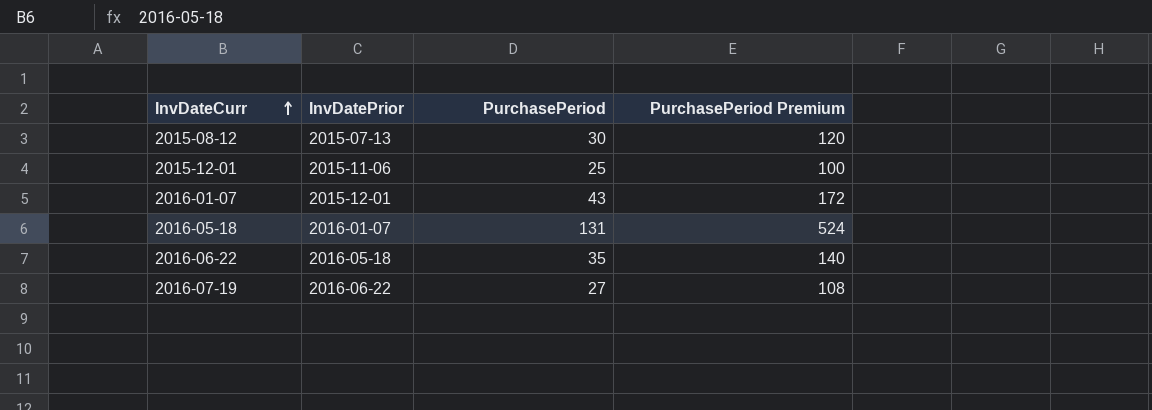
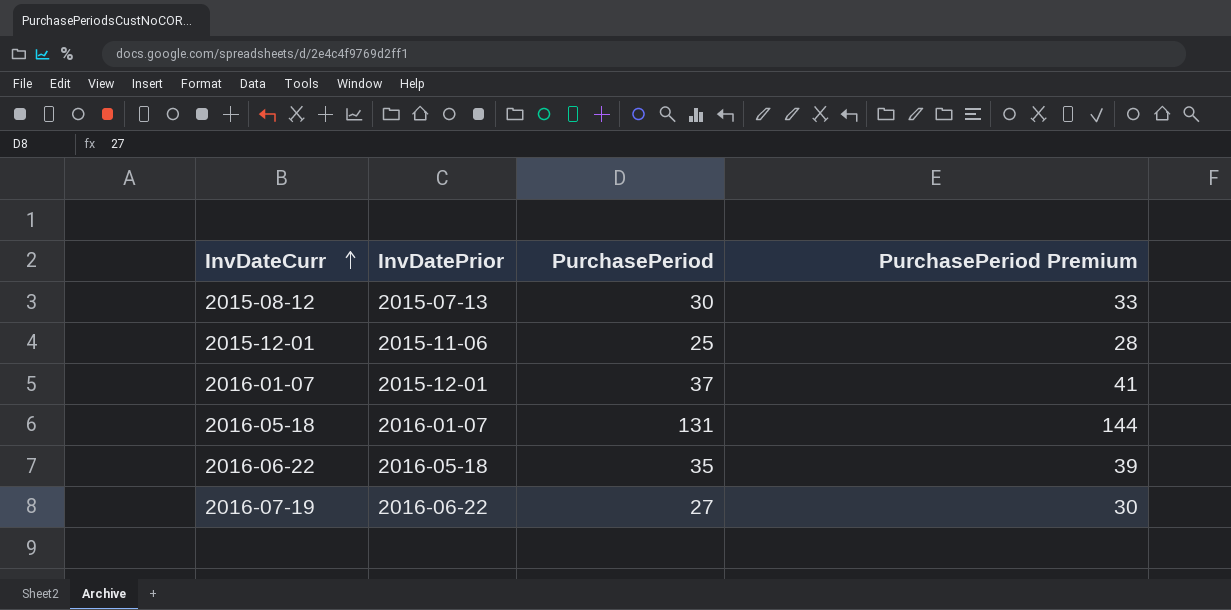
column PurchasePeriod Premium | formula: [PurchasePeriod] * 4 -> [PurchasePeriod] * 1.1
2016-01-07 | PurchasePeriod: 43 -> 37

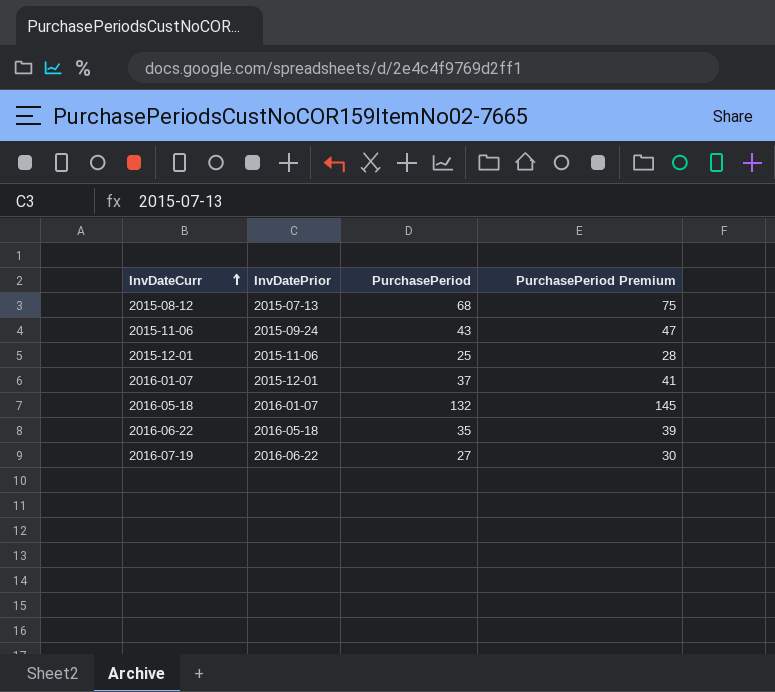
2015-08-12 | PurchasePeriod: 30 -> 68
2015-08-12 | PurchasePeriod Premium: 33 -> 75
row 2015-11-06: none -> 2015-09-24 | 43 | 47
2016-05-18 | PurchasePeriod: 131 -> 132
2016-05-18 | PurchasePeriod Premium: 144 -> 145

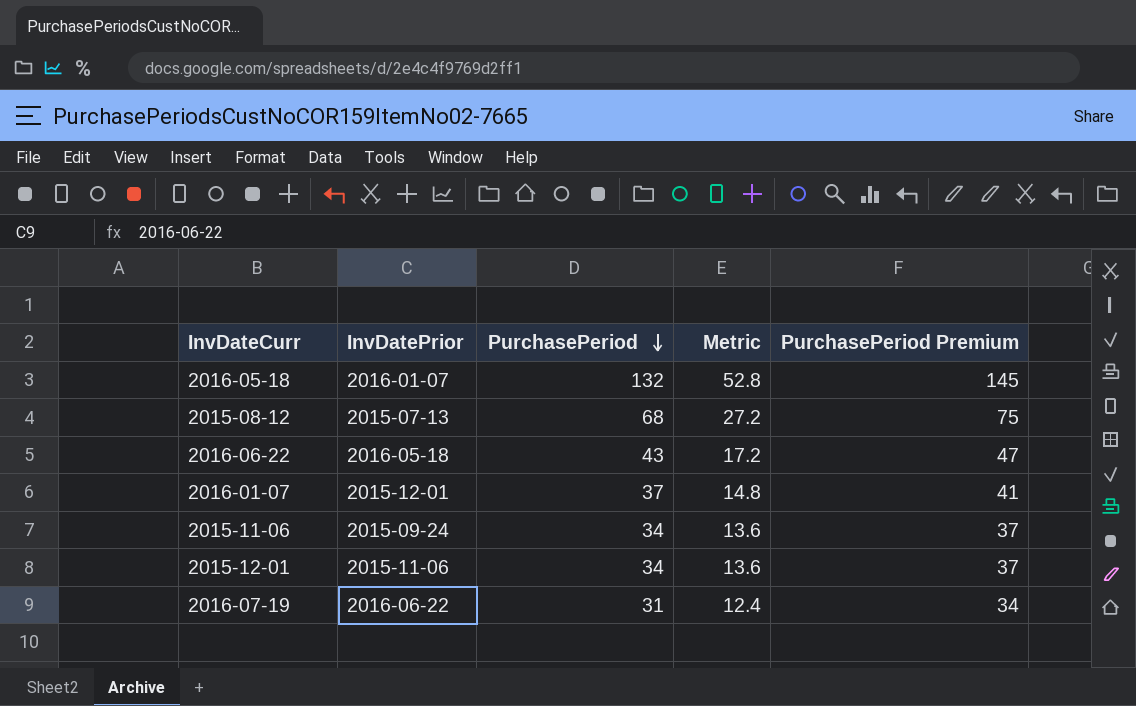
row order: InvDateCurr ascending -> PurchasePeriod descending
column Metric | formula: none -> [PurchasePeriod] * 0.4
2016-06-22 | PurchasePeriod: 35 -> 43
2016-06-22 | PurchasePeriod Premium: 39 -> 47
2015-11-06 | PurchasePeriod: 43 -> 34
2015-11-06 | PurchasePeriod Premium: 47 -> 37
2015-12-01 | PurchasePeriod: 25 -> 34
2015-12-01 | PurchasePeriod Premium: 28 -> 37
2016-07-19 | PurchasePeriod: 27 -> 31
2016-07-19 | PurchasePeriod Premium: 30 -> 34

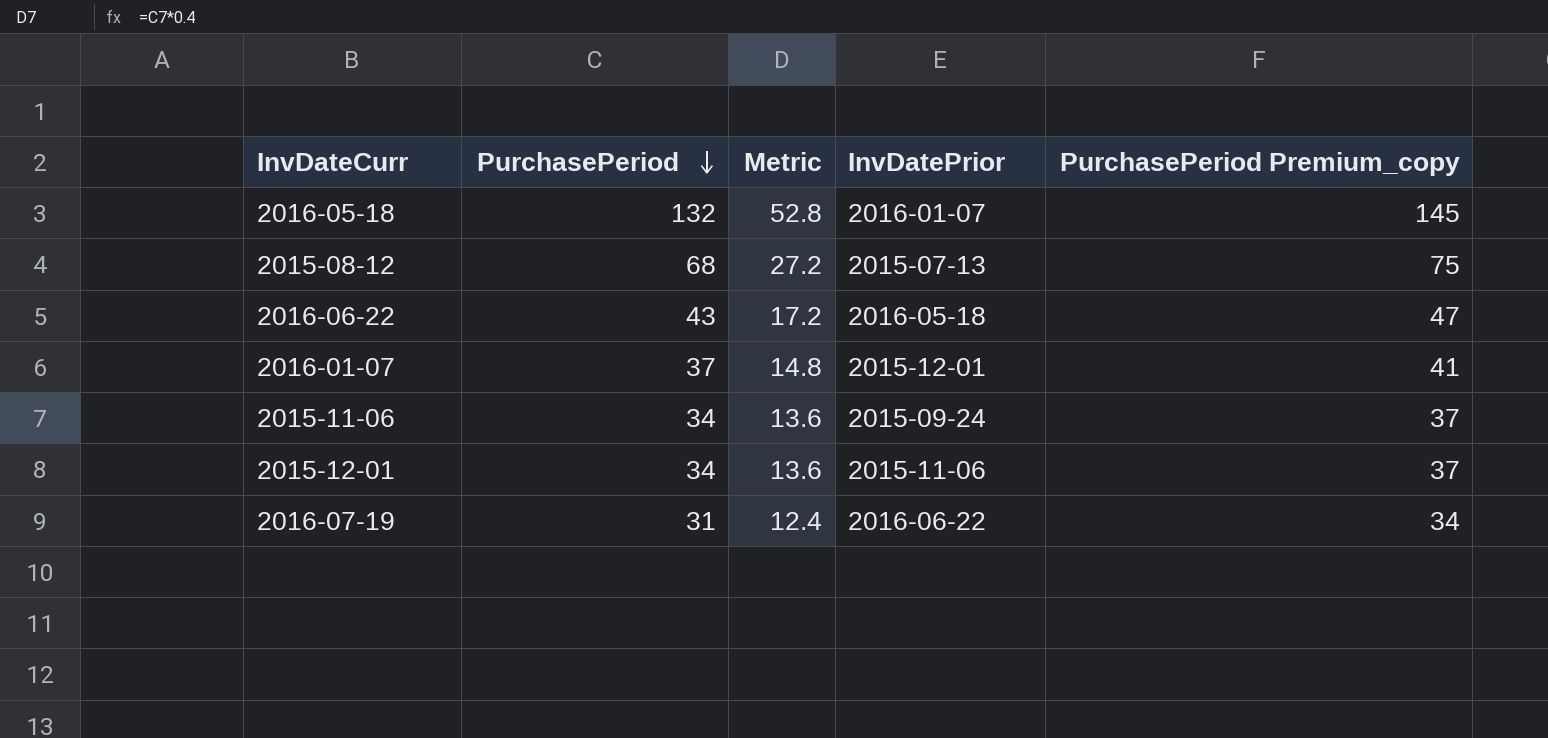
column InvDatePrior | position: 2 -> 4
column name: PurchasePeriod Premium -> PurchasePeriod Premium_copy

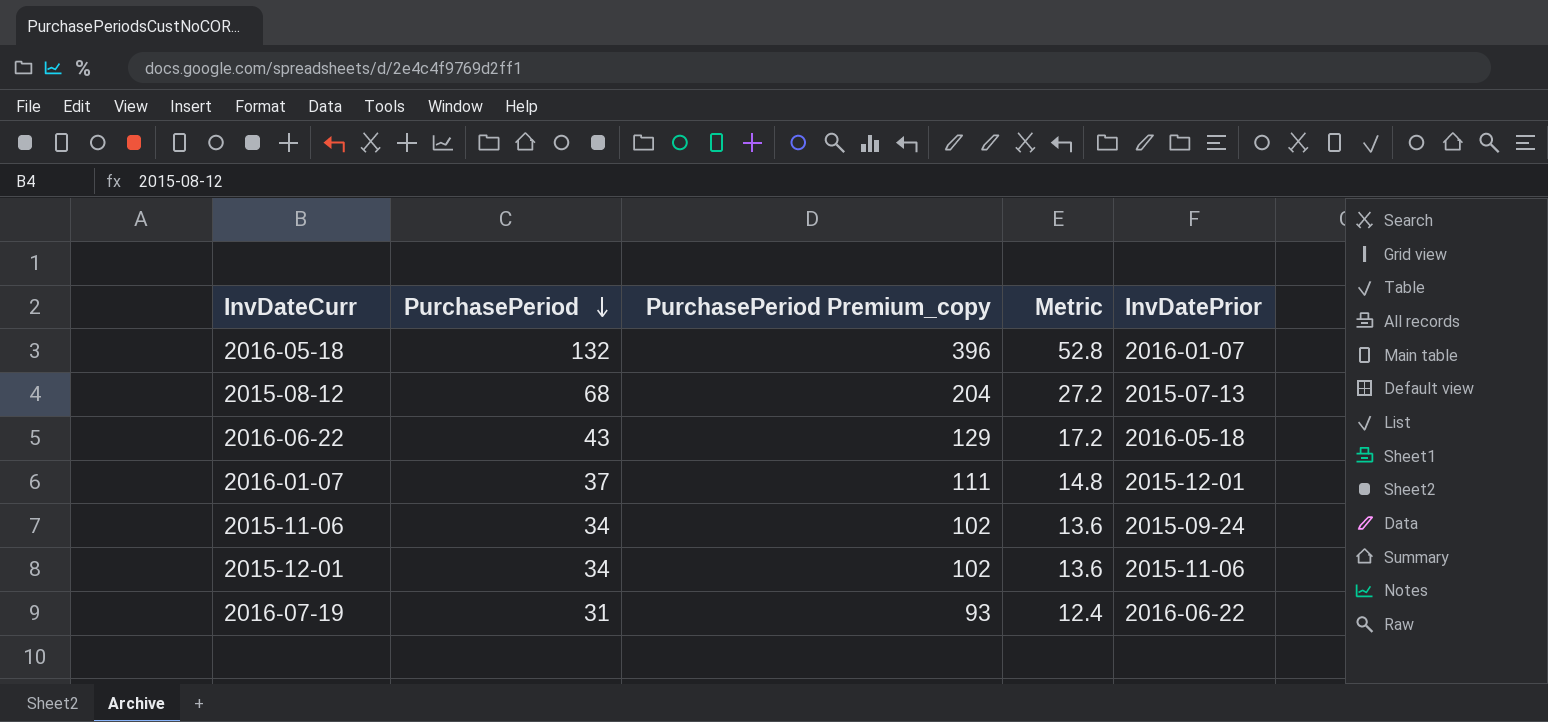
column PurchasePeriod Premium_copy | formula: [PurchasePeriod] * 1.1 -> [PurchasePeriod] * 3
column PurchasePeriod Premium_copy | position: 5 -> 3

